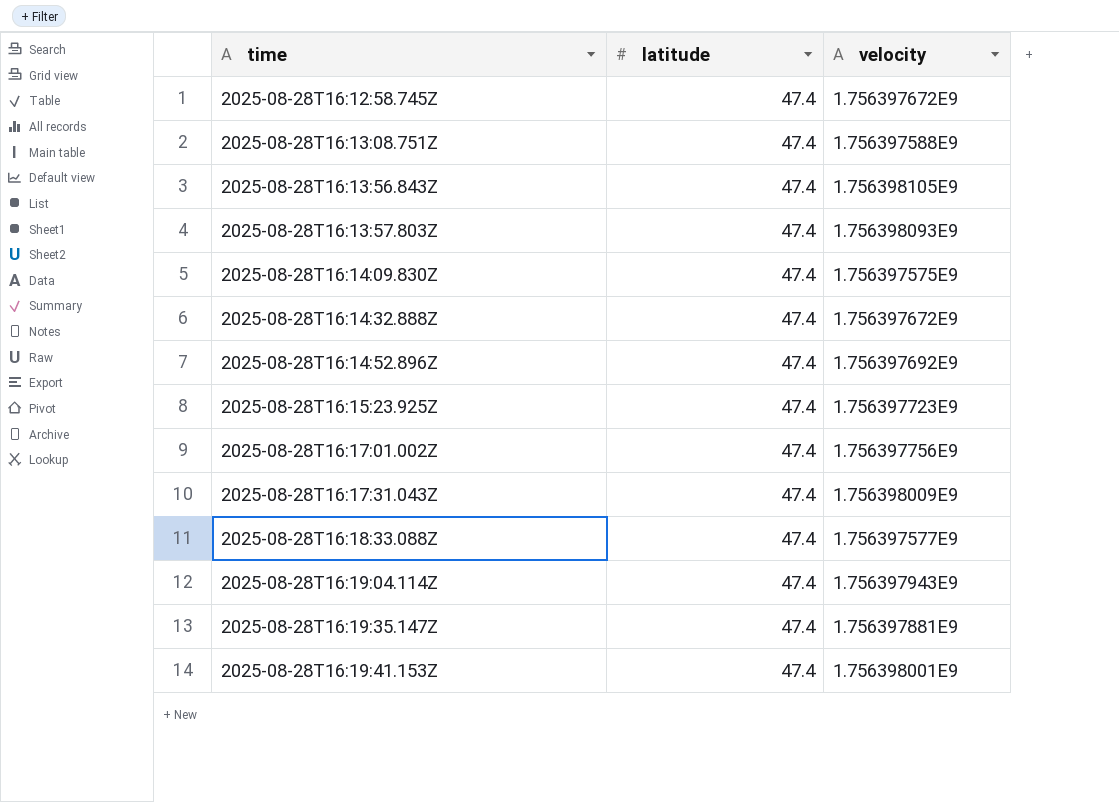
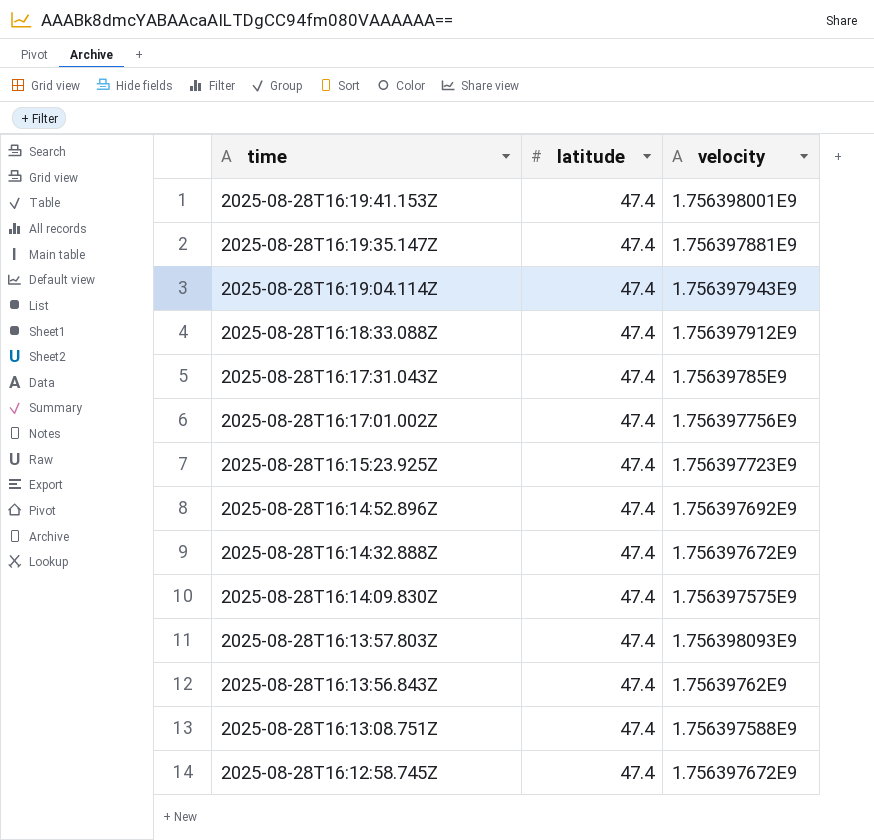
row order: time ascending -> time descending
2025-08-28T16:18:33.088Z | velocity: 1.756397577E9 -> 1.756397912E9
2025-08-28T16:17:31.043Z | velocity: 1.756398009E9 -> 1.75639785E9
2025-08-28T16:13:56.843Z | velocity: 1.756398105E9 -> 1.75639762E9

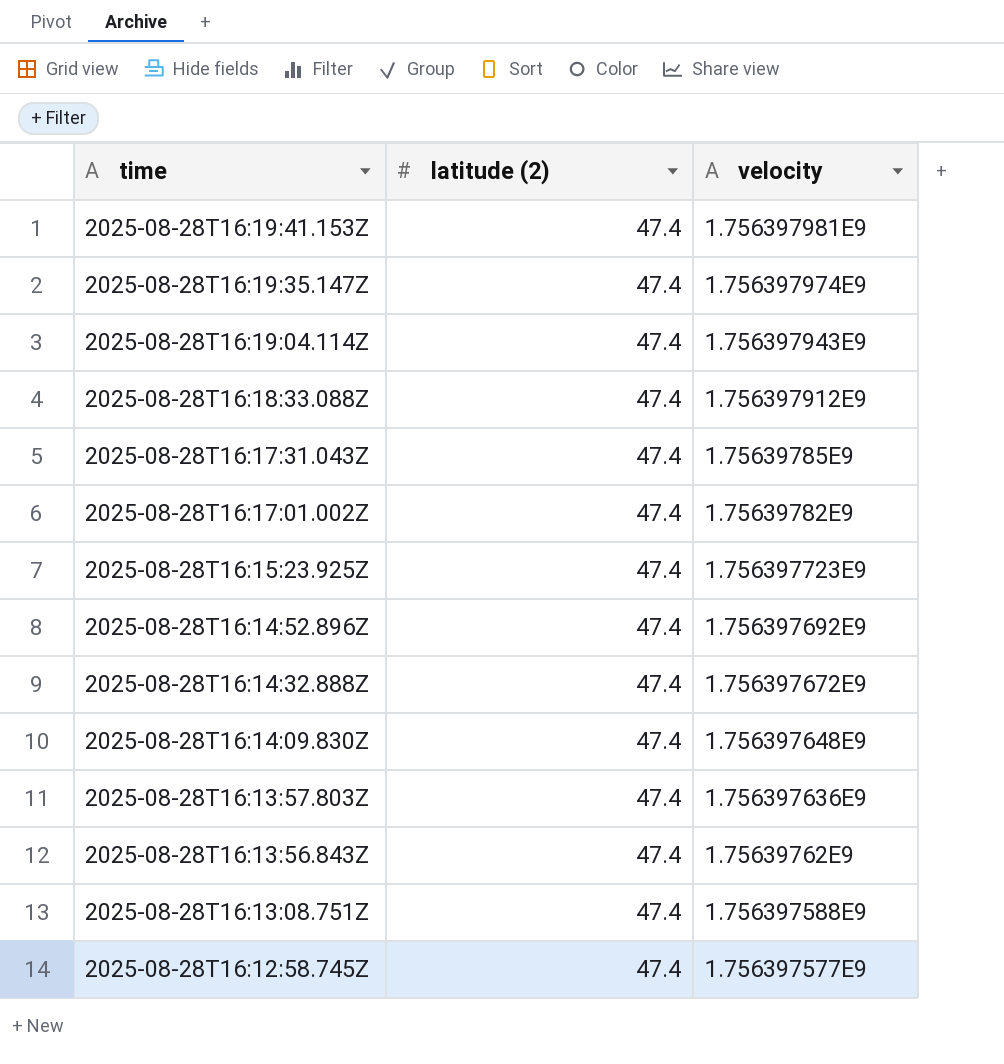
column name: latitude -> latitude (2)
2025-08-28T16:19:41.153Z | velocity: 1.756398001E9 -> 1.756397981E9
2025-08-28T16:19:35.147Z | velocity: 1.756397881E9 -> 1.756397974E9
2025-08-28T16:17:01.002Z | velocity: 1.756397756E9 -> 1.75639782E9
2025-08-28T16:14:09.830Z | velocity: 1.756397575E9 -> 1.756397648E9
2025-08-28T16:13:57.803Z | velocity: 1.756398093E9 -> 1.756397636E9
2025-08-28T16:12:58.745Z | velocity: 1.756397672E9 -> 1.756397577E9

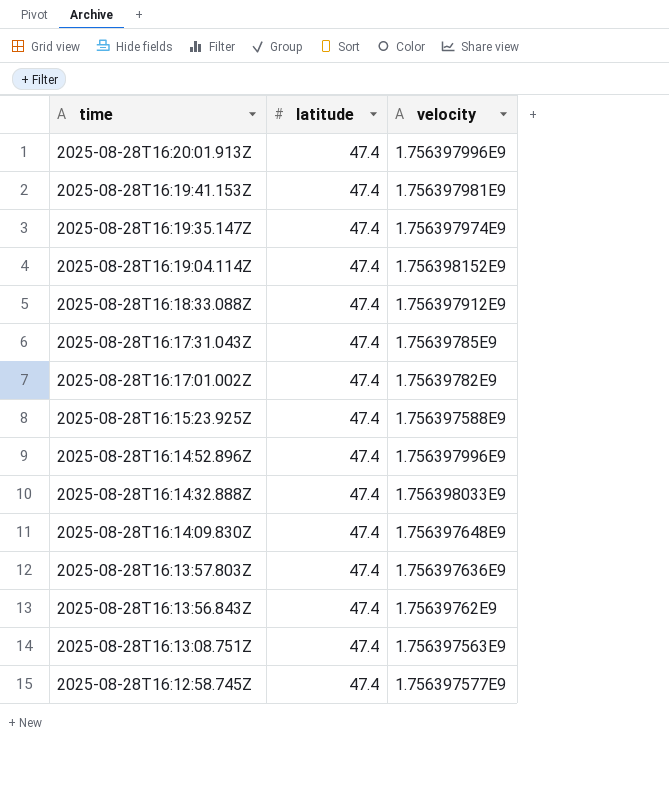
column name: latitude (2) -> latitude
row 2025-08-28T16:20:01.913Z: none -> 47.4 | 1.756397996E9
2025-08-28T16:19:04.114Z | velocity: 1.756397943E9 -> 1.756398152E9
2025-08-28T16:15:23.925Z | velocity: 1.756397723E9 -> 1.756397588E9
2025-08-28T16:14:52.896Z | velocity: 1.756397692E9 -> 1.756397996E9
2025-08-28T16:14:32.888Z | velocity: 1.756397672E9 -> 1.756398033E9
2025-08-28T16:13:08.751Z | velocity: 1.756397588E9 -> 1.756397563E9

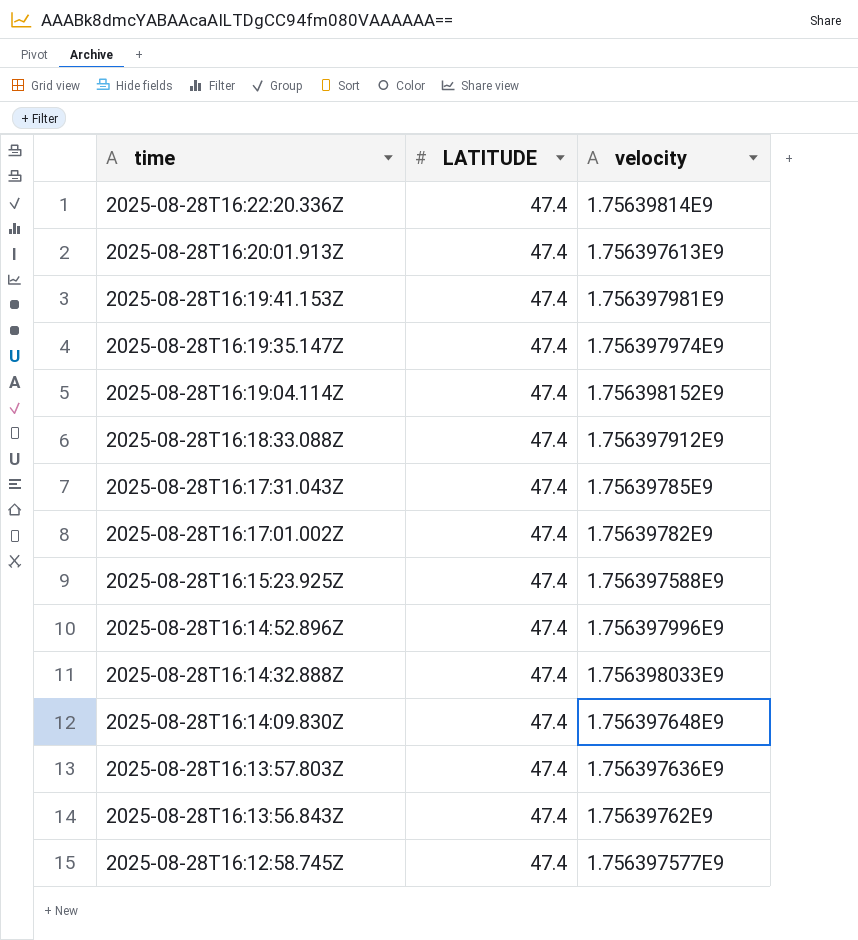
column name: latitude -> LATITUDE
row 2025-08-28T16:13:08.751Z: 47.4 | 1.756397563E9 -> none
row 2025-08-28T16:22:20.336Z: none -> 47.4 | 1.75639814E9
2025-08-28T16:20:01.913Z | velocity: 1.756397996E9 -> 1.756397613E9

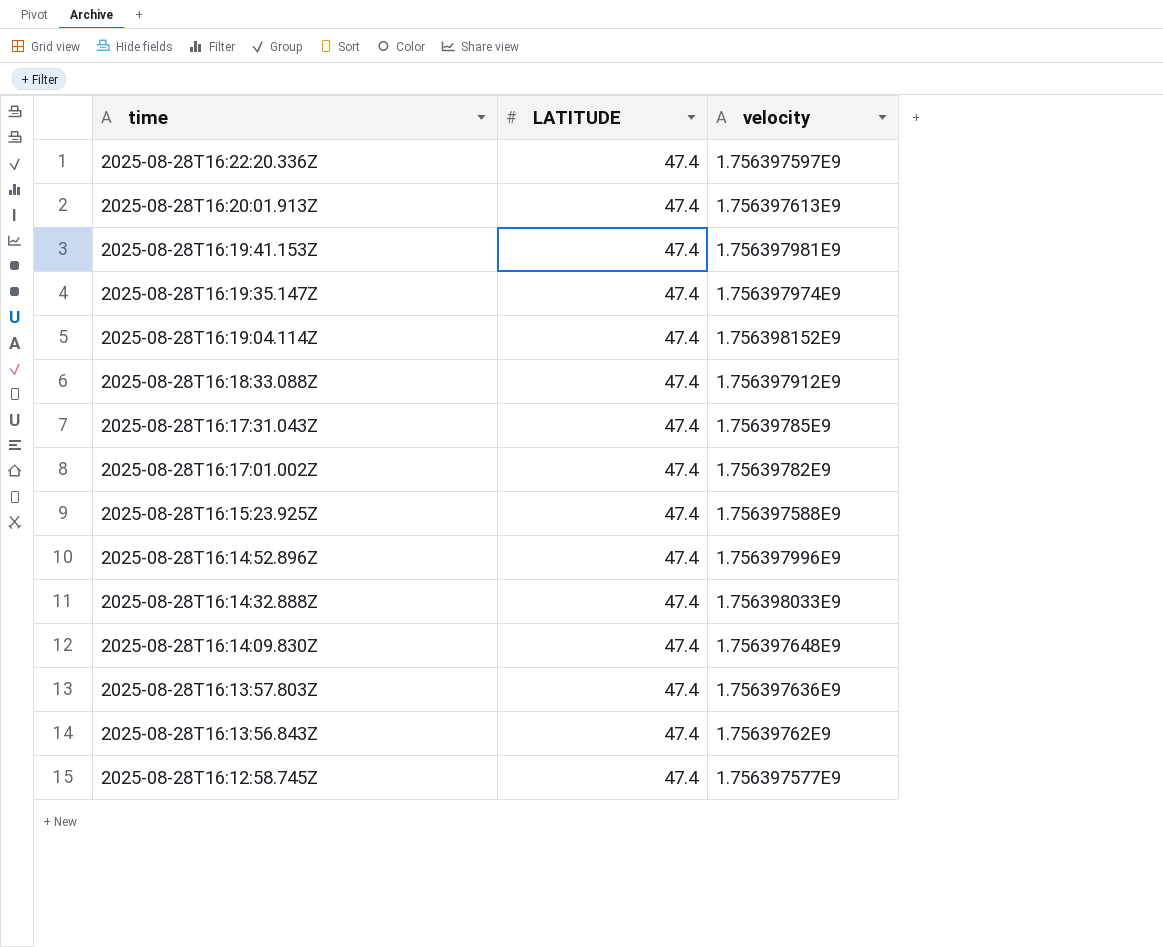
2025-08-28T16:22:20.336Z | velocity: 1.75639814E9 -> 1.756397597E9

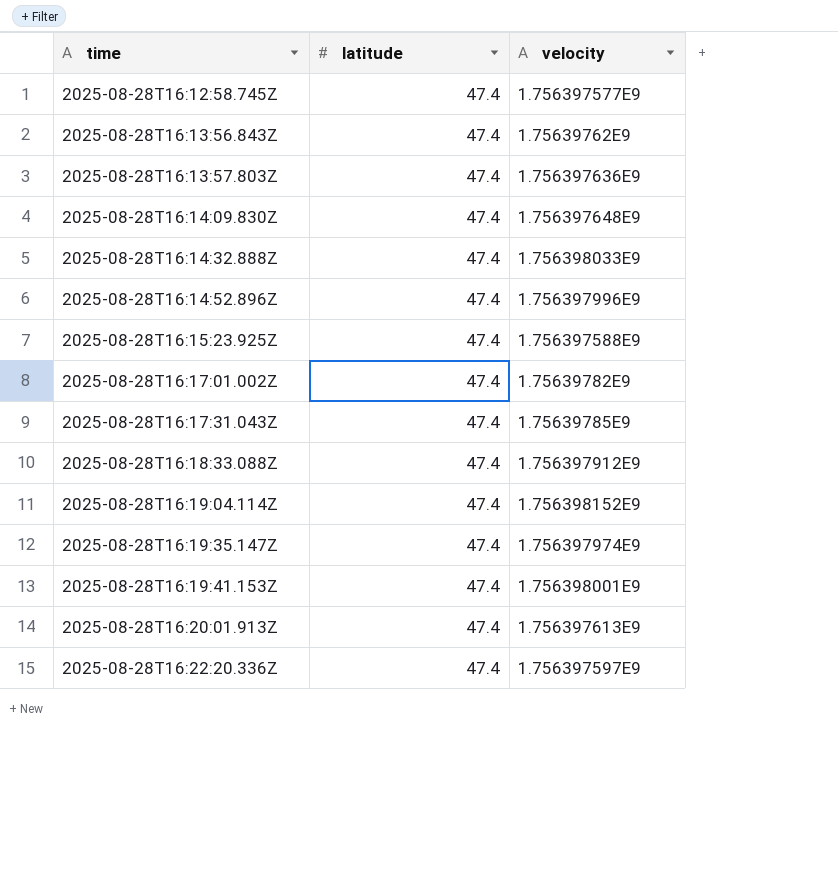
row order: time descending -> time ascending
column name: LATITUDE -> latitude
2025-08-28T16:19:41.153Z | velocity: 1.756397981E9 -> 1.756398001E9

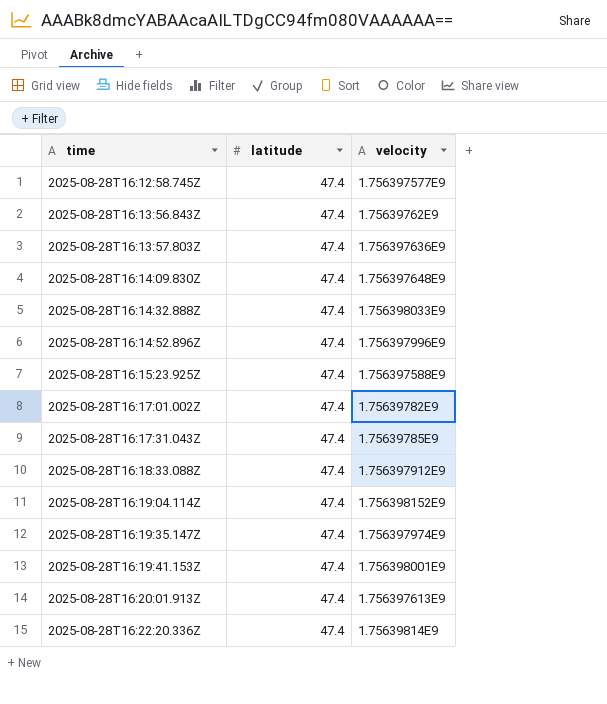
2025-08-28T16:22:20.336Z | velocity: 1.756397597E9 -> 1.75639814E9

